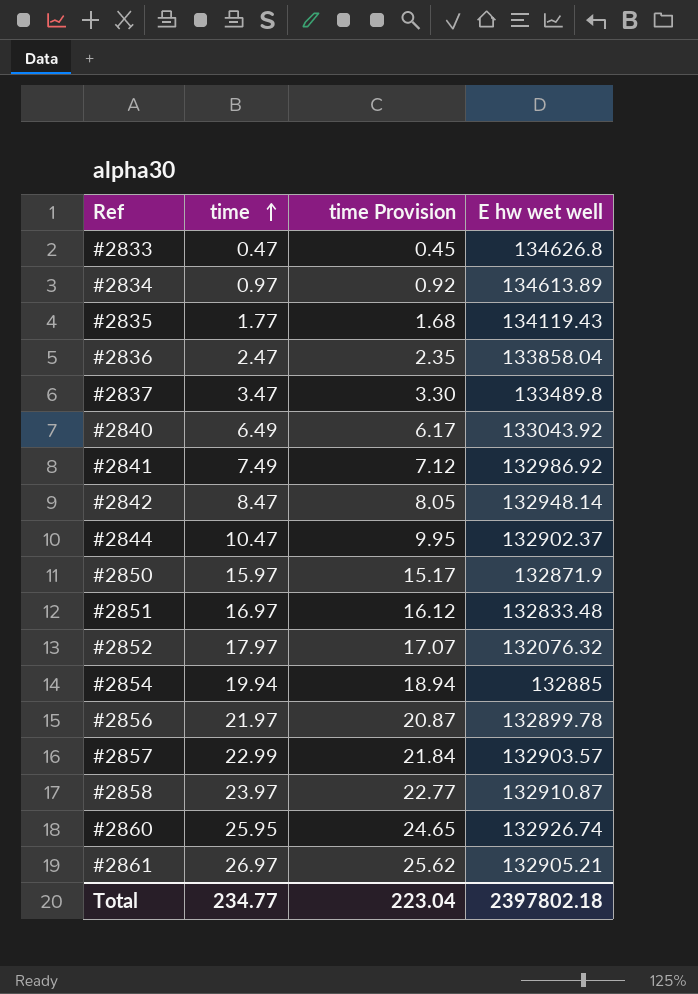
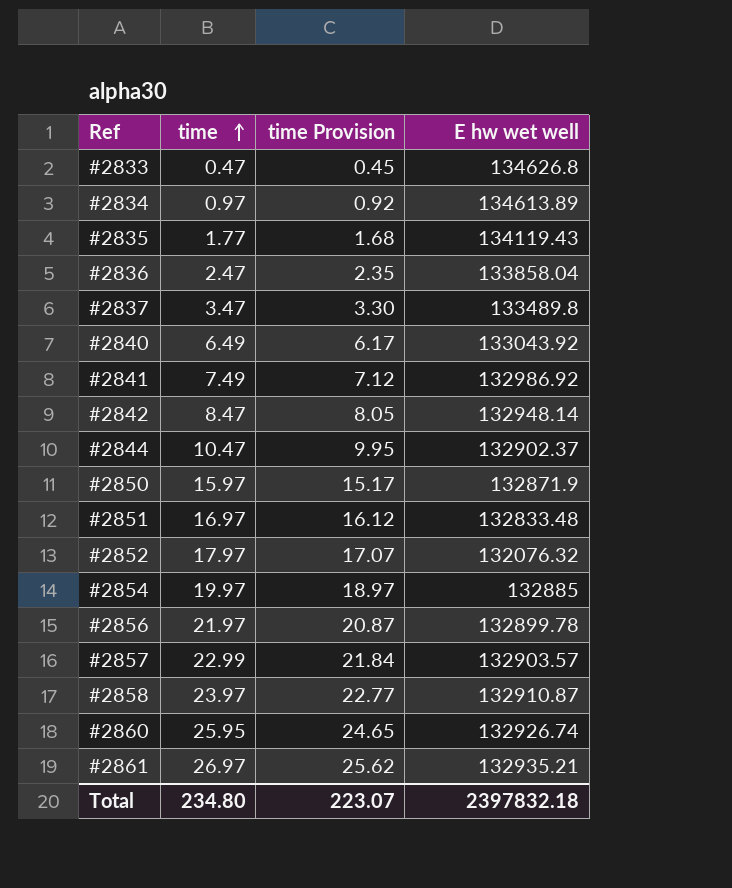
#2854 | time: 19.94 -> 19.97
#2854 | time Provision: 18.94 -> 18.97
#2861 | E hw wet well: 132905.21 -> 132935.21
Total | time: 234.77 -> 234.80
Total | time Provision: 223.04 -> 223.07
Total | E hw wet well: 2397802.18 -> 2397832.18

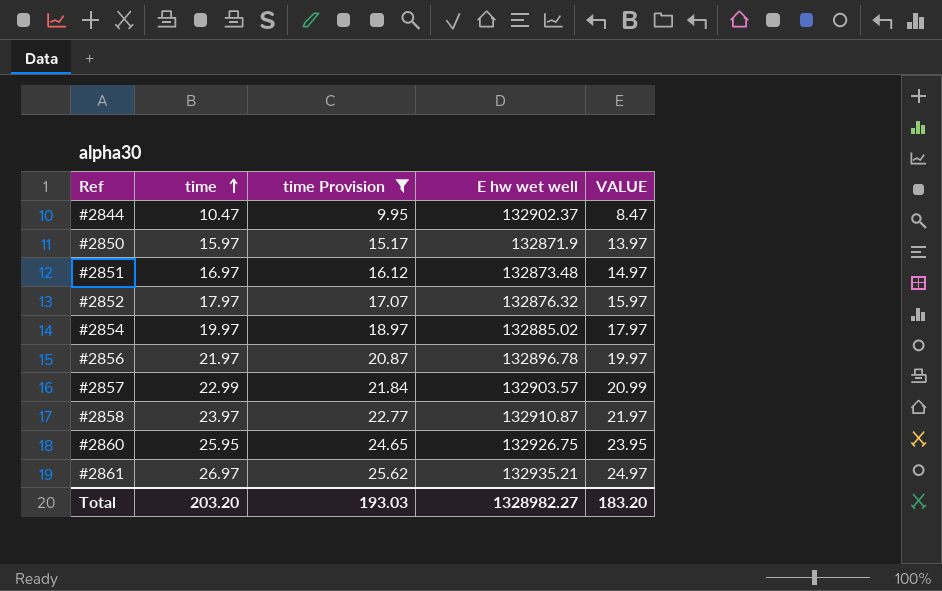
filter: none -> time Provision >= 9.95
column VALUE | formula: none -> [time] - 2
#2851 | E hw wet well: 132833.48 -> 132873.48
#2852 | E hw wet well: 132076.32 -> 132876.32
#2854 | E hw wet well: 132885 -> 132885.02
#2856 | E hw wet well: 132899.78 -> 132896.78
#2860 | E hw wet well: 132926.74 -> 132926.75
Total | time: 234.80 -> 203.20
Total | time Provision: 223.07 -> 193.03
Total | E hw wet well: 2397832.18 -> 1328982.27

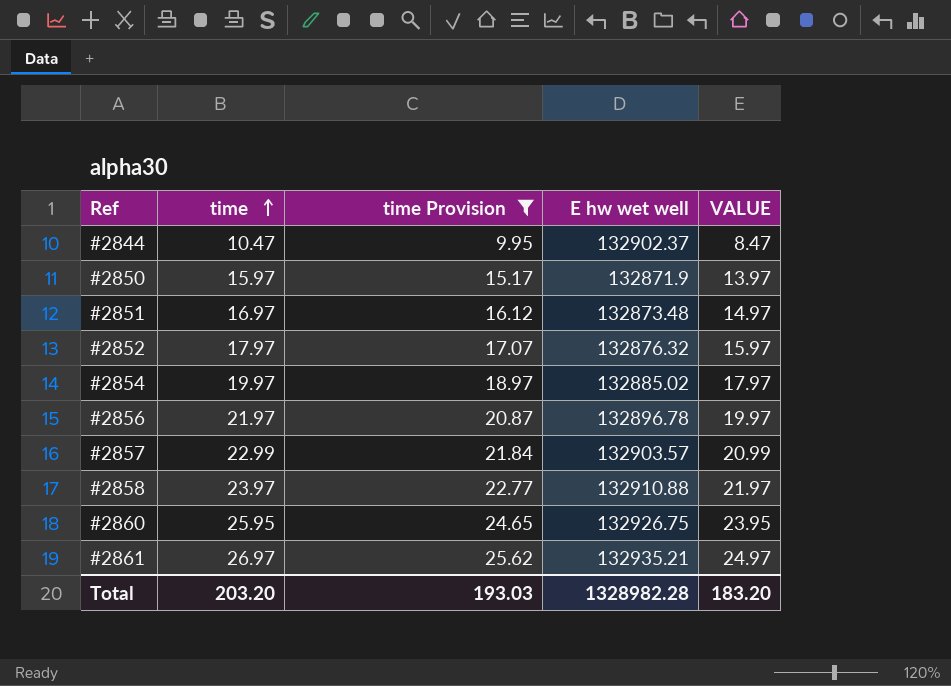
#2858 | E hw wet well: 132910.87 -> 132910.88
Total | E hw wet well: 1328982.27 -> 1328982.28

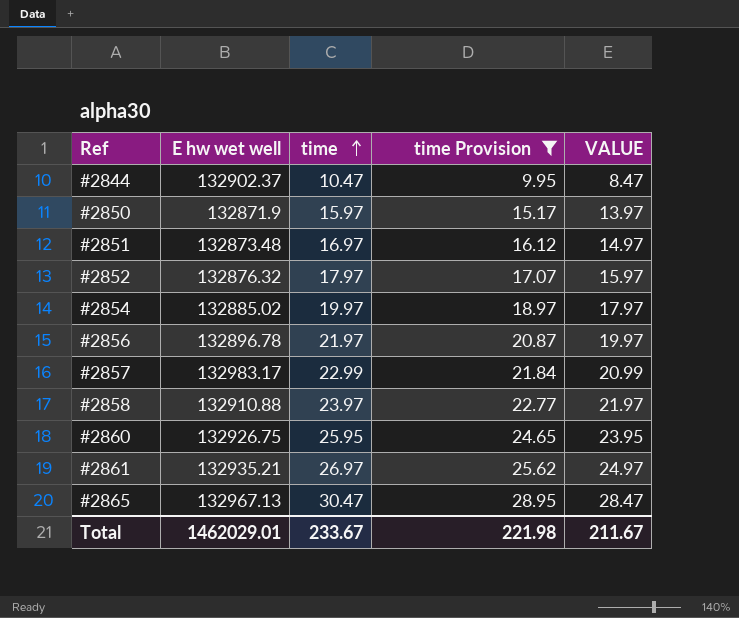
column E hw wet well | position: 4 -> 2
#2857 | E hw wet well: 132903.57 -> 132983.17
row #2865: none -> 132967.13 | 30.47 | 28.95 | 28.47
Total | E hw wet well: 1328982.28 -> 1462029.01
Total | time: 203.20 -> 233.67
Total | time Provision: 193.03 -> 221.98
Total | VALUE: 183.20 -> 211.67

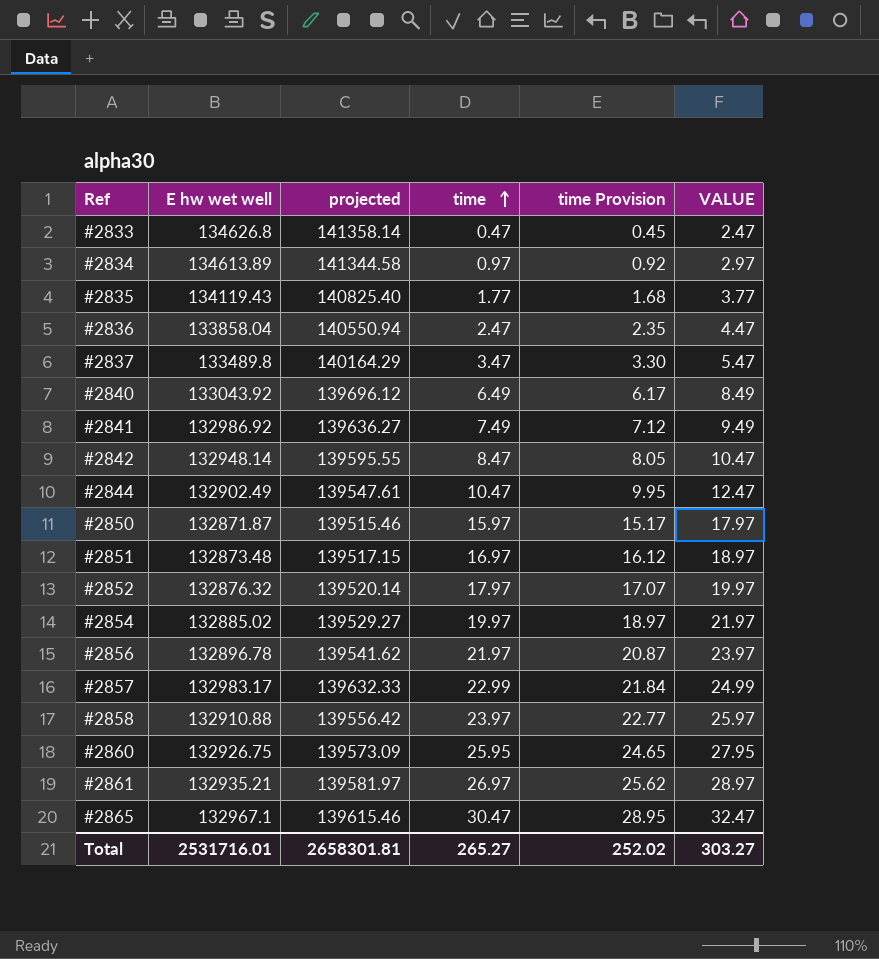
filter: time Provision >= 9.95 -> none
column projected | formula: none -> [E hw wet well] * 1.05
column VALUE | formula: [time] - 2 -> [time] + 2
#2844 | E hw wet well: 132902.37 -> 132902.49
#2850 | E hw wet well: 132871.9 -> 132871.87
#2865 | E hw wet well: 132967.13 -> 132967.1
Total | E hw wet well: 1462029.01 -> 2531716.01
Total | time: 233.67 -> 265.27
Total | time Provision: 221.98 -> 252.02
Total | VALUE: 211.67 -> 303.27

